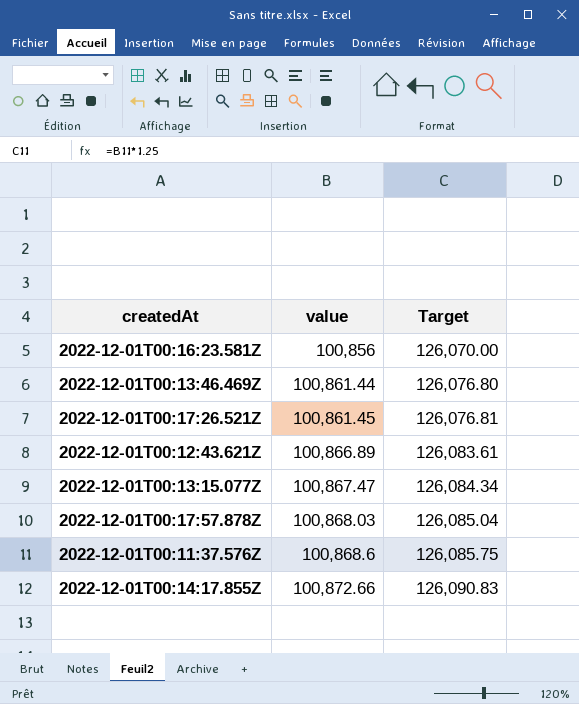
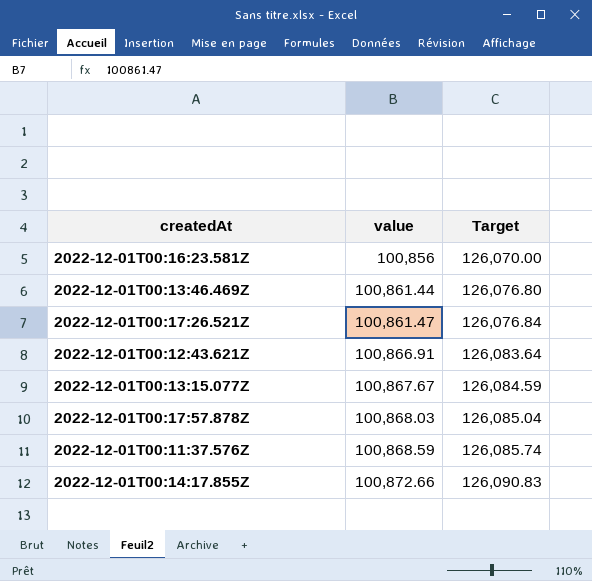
2022-12-01T00:17:26.521Z | value: 100,861.45 -> 100,861.47
2022-12-01T00:17:26.521Z | Target: 126,076.81 -> 126,076.84
2022-12-01T00:12:43.621Z | value: 100,866.89 -> 100,866.91
2022-12-01T00:12:43.621Z | Target: 126,083.61 -> 126,083.64
2022-12-01T00:13:15.077Z | value: 100,867.47 -> 100,867.67
2022-12-01T00:13:15.077Z | Target: 126,084.34 -> 126,084.59
2022-12-01T00:11:37.576Z | value: 100,868.6 -> 100,868.59
2022-12-01T00:11:37.576Z | Target: 126,085.75 -> 126,085.74

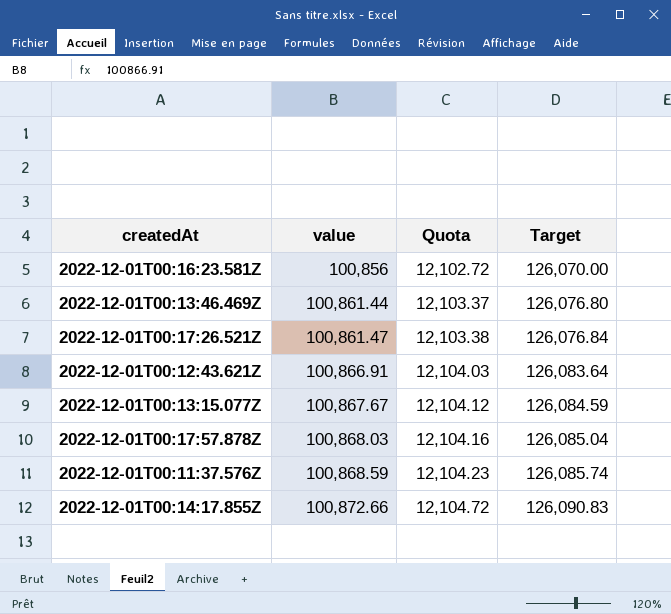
column Quota | formula: none -> [value] * 0.12

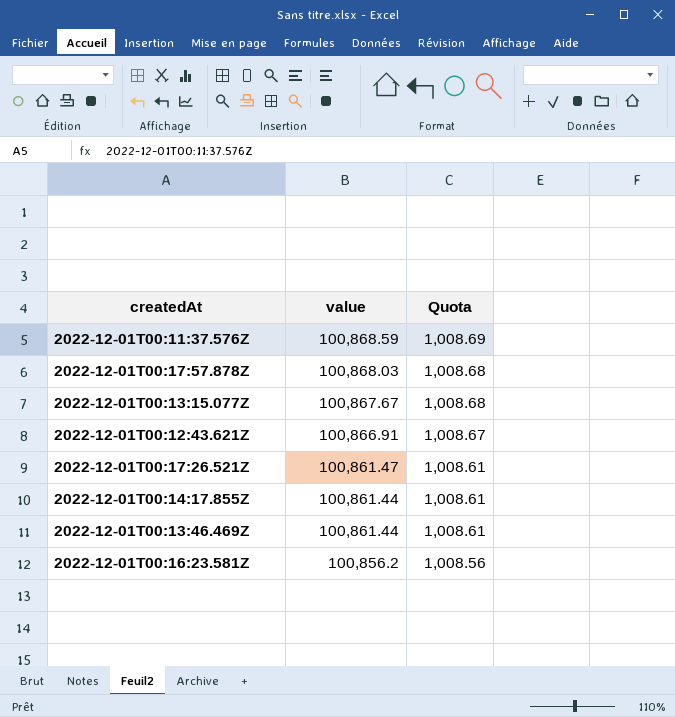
row order: value ascending -> value descending
column Target | formula: [value] * 1.25 -> none
column Quota | formula: [value] * 0.12 -> [value] * 0.01
2022-12-01T00:14:17.855Z | value: 100,872.66 -> 100,861.44
2022-12-01T00:16:23.581Z | value: 100,856 -> 100,856.2

